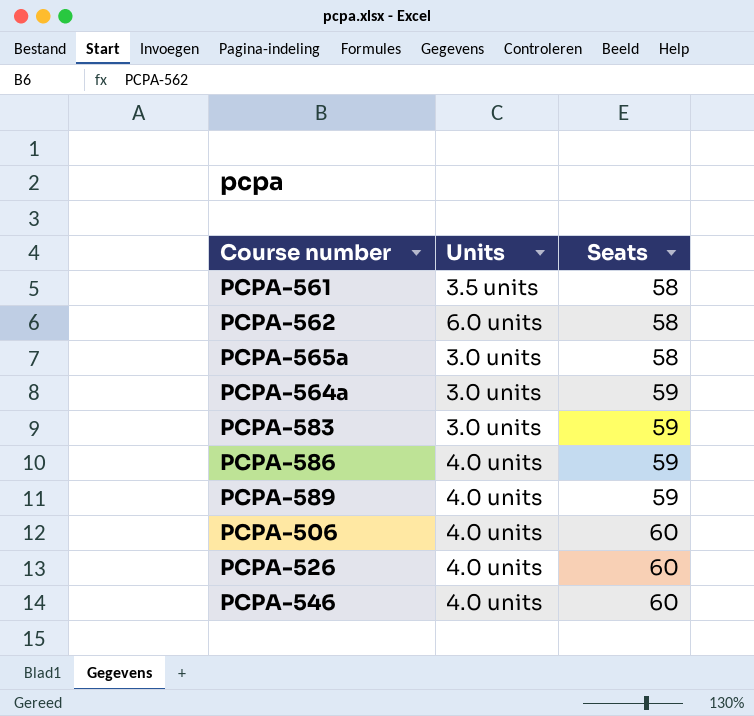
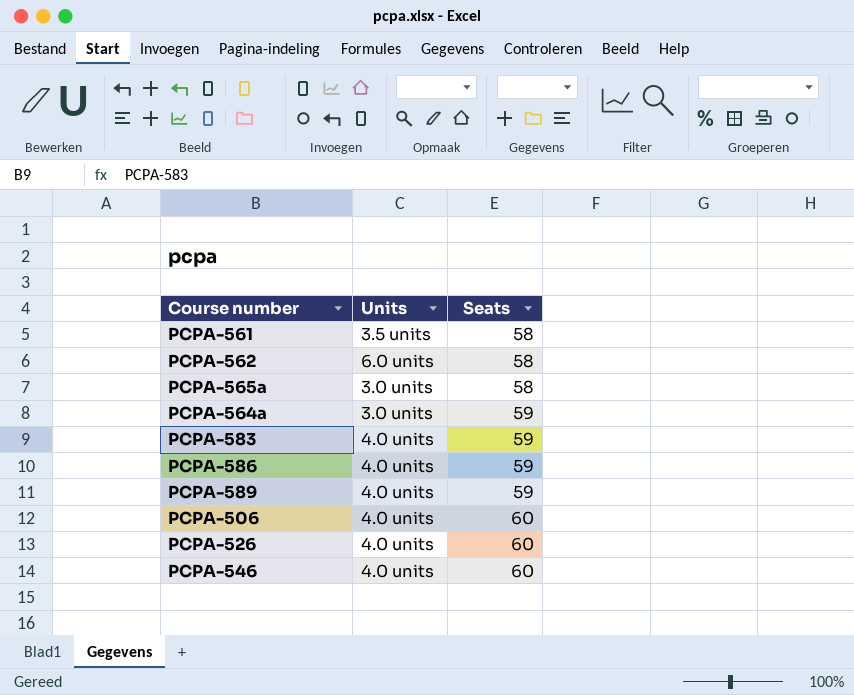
PCPA-583 | Units: 3.0 units -> 4.0 units

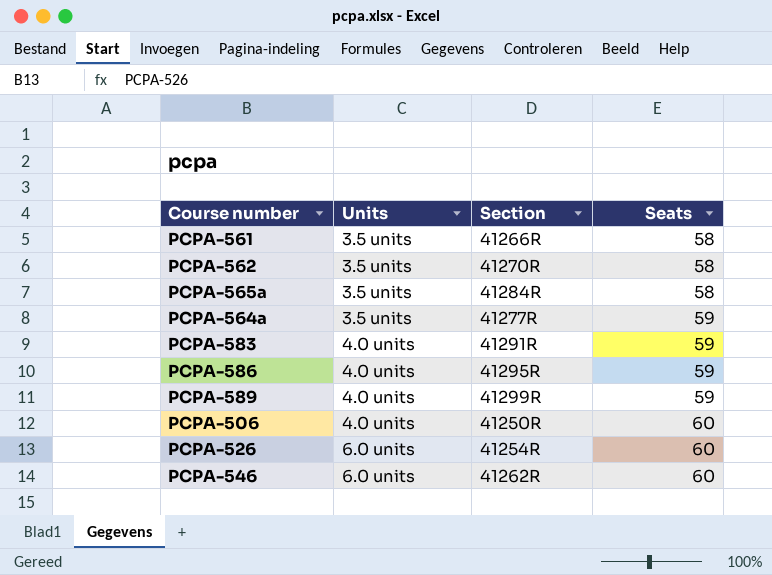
column Section | position: none -> 3
PCPA-562 | Units: 6.0 units -> 3.5 units
PCPA-565a | Units: 3.0 units -> 3.5 units
PCPA-564a | Units: 3.0 units -> 3.5 units
PCPA-526 | Units: 4.0 units -> 6.0 units
PCPA-546 | Units: 4.0 units -> 6.0 units

